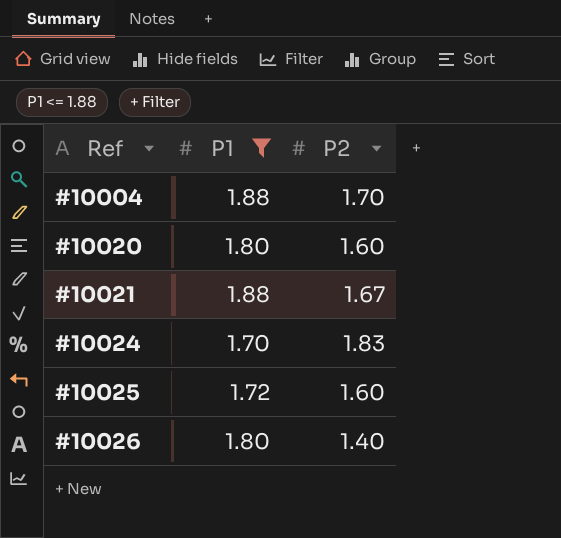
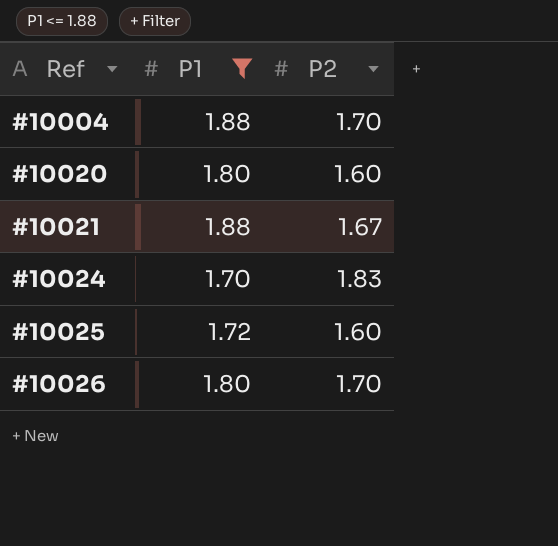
#10026 | P2: 1.40 -> 1.70

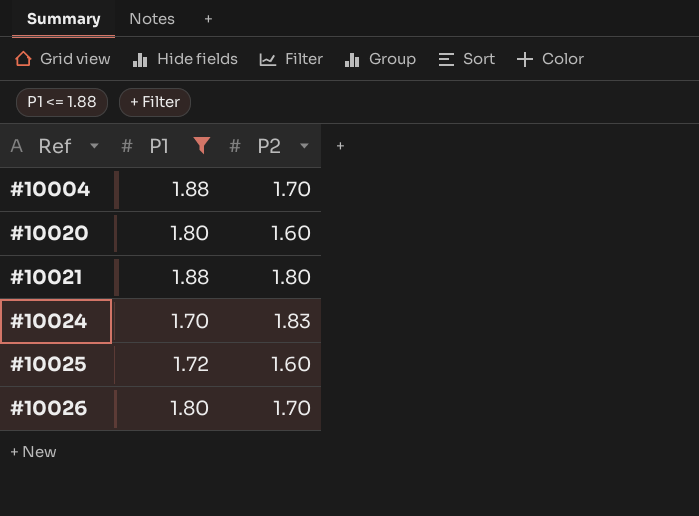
#10021 | P2: 1.67 -> 1.80

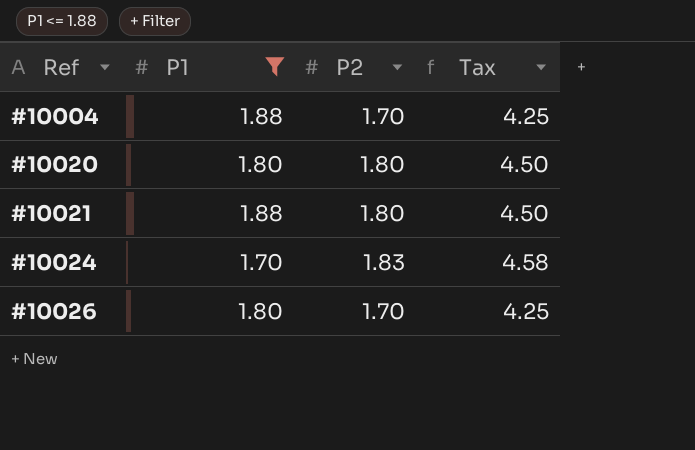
column Tax | formula: none -> [P2] * 2.5
row #10025: 1.72 | 1.60 -> none
#10020 | P2: 1.60 -> 1.80

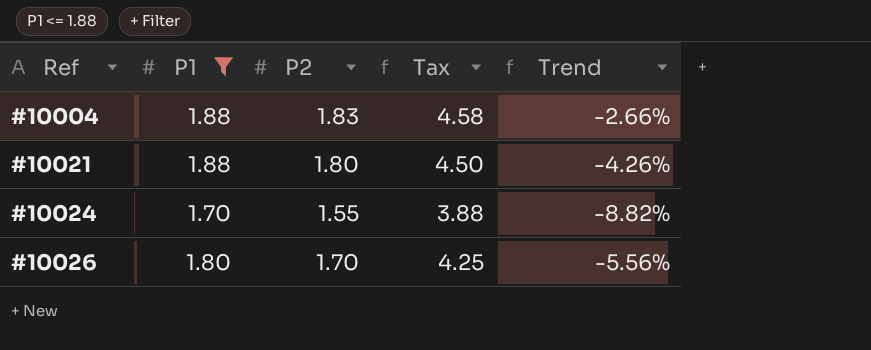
column Trend | formula: none -> ([P2] - [P1]) / [P1]
row #10020: 1.80 | 1.80 | 4.50 -> none
#10004 | P2: 1.70 -> 1.83
#10004 | Tax: 4.25 -> 4.58
#10024 | P2: 1.83 -> 1.55
#10024 | Tax: 4.58 -> 3.88

